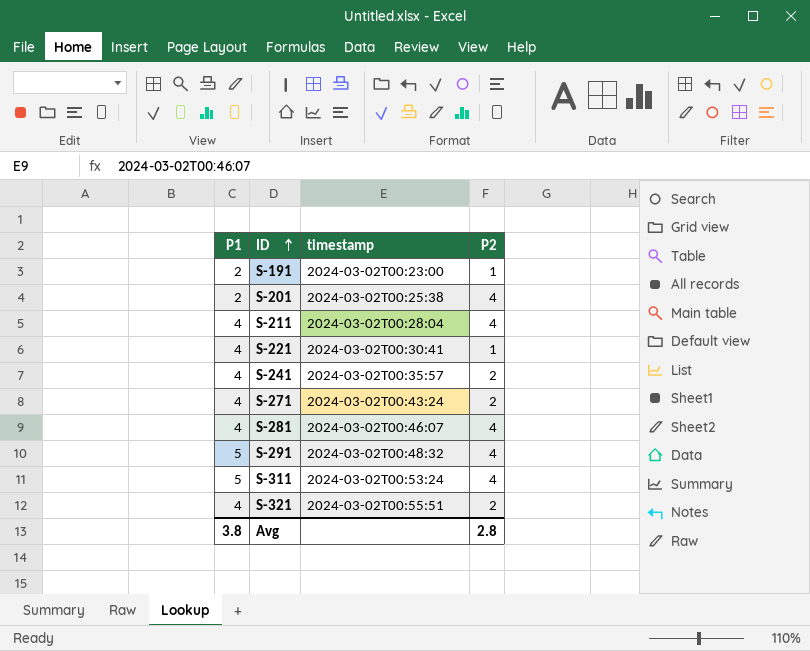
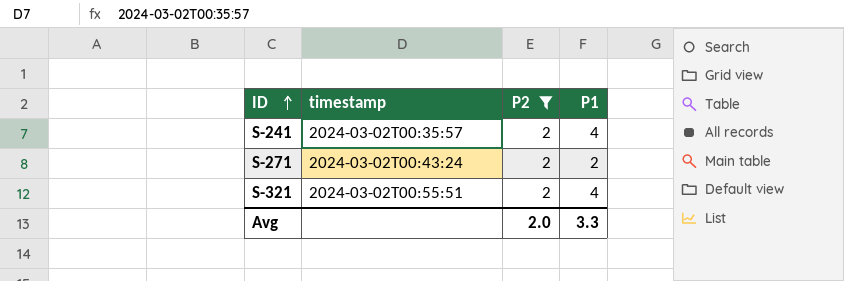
filter: none -> P2 = 2
column P1 | position: 1 -> 4
S-271 | P1: 4 -> 2
Avg | P2: 2.8 -> 2.0
Avg | P1: 3.8 -> 3.3

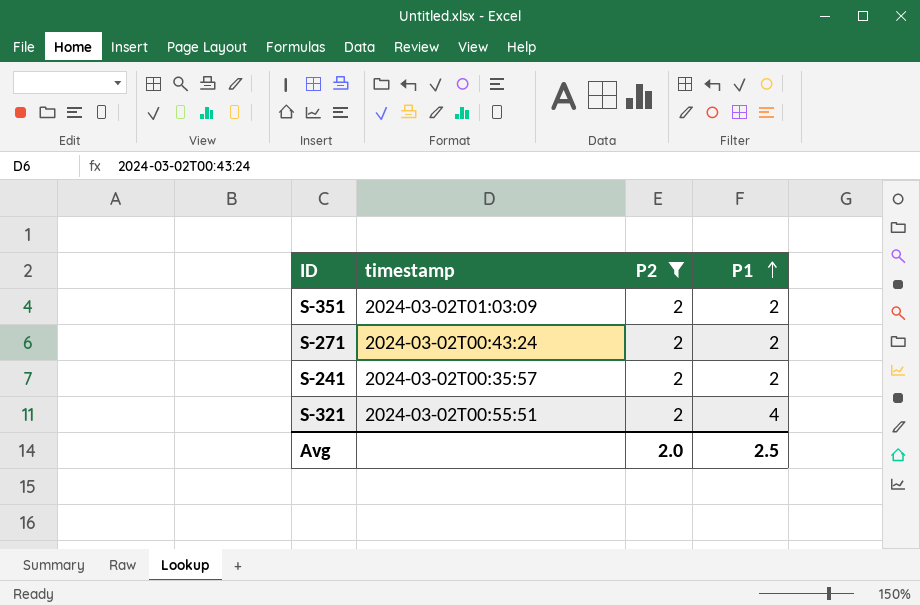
row order: ID ascending -> P1 ascending
row S-351: none -> 2024-03-02T01:03:09 | 2 | 2
S-241 | P1: 4 -> 2
Avg | P1: 3.3 -> 2.5

